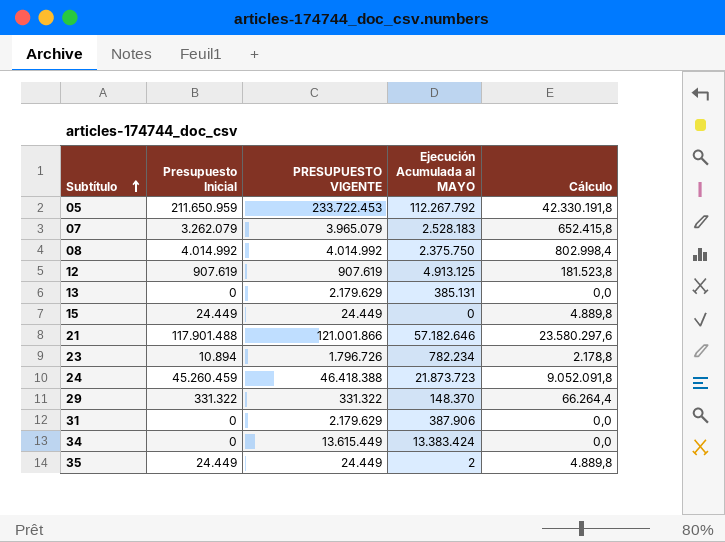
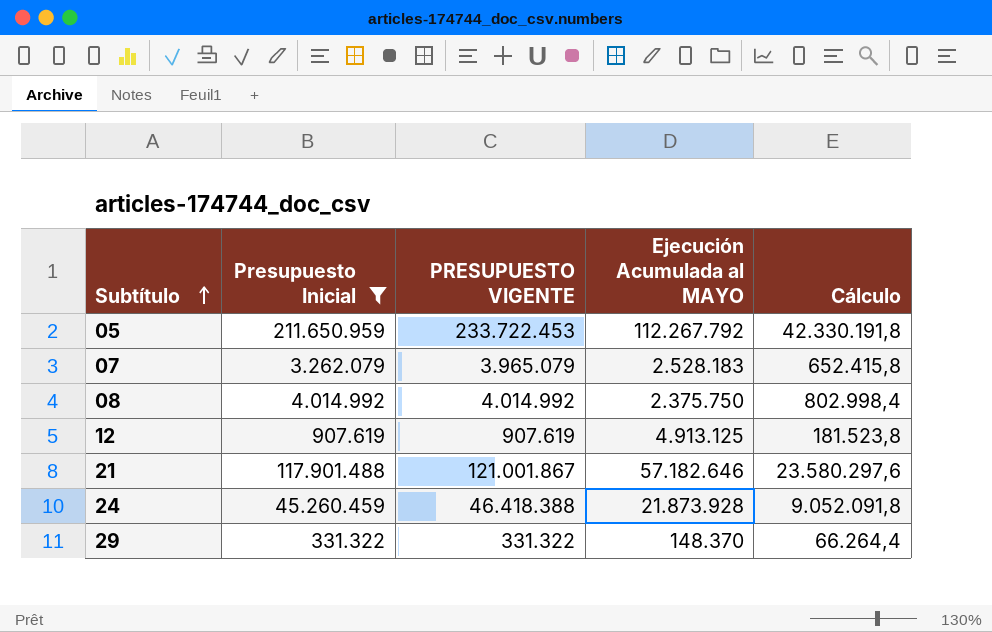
filter: none -> Presupuesto Inicial >= 331.322
21 | PRESUPUESTO VIGENTE: 121.001.866 -> 121.001.867
24 | Ejecución Acumulada al MAYO: 21.873.723 -> 21.873.928

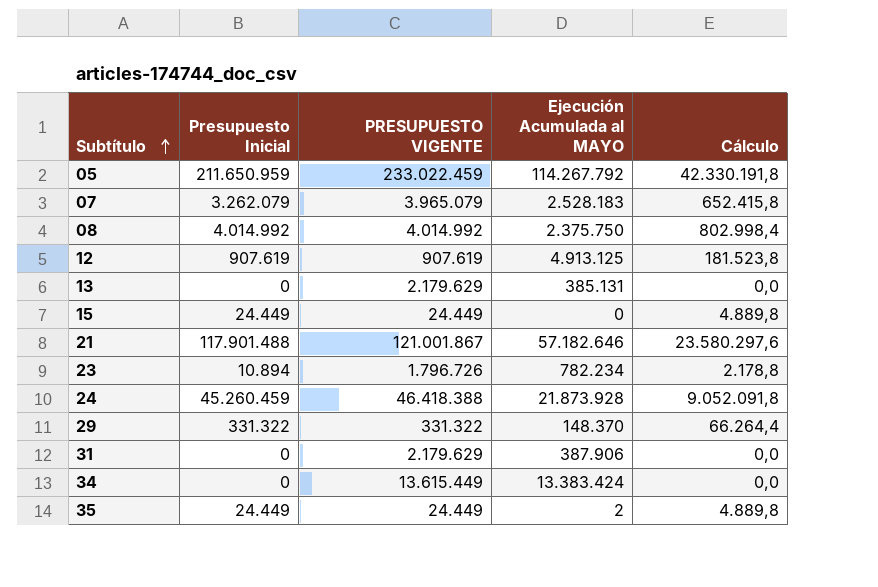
filter: Presupuesto Inicial >= 331.322 -> none
05 | PRESUPUESTO VIGENTE: 233.722.453 -> 233.022.459
05 | Ejecución Acumulada al MAYO: 112.267.792 -> 114.267.792

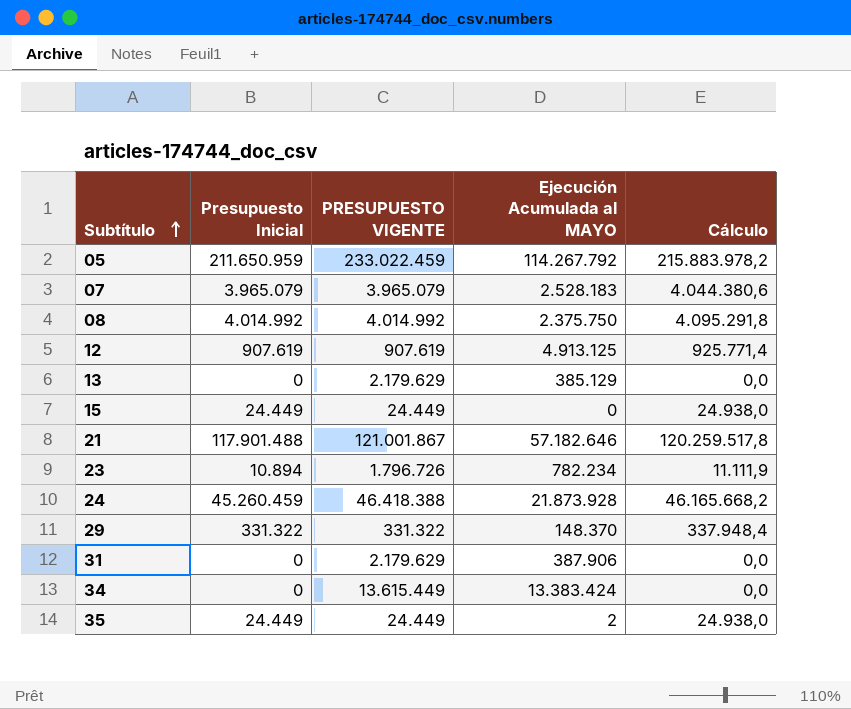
column Cálculo | formula: [Presupuesto Inicial] * 0,2 -> [Presupuesto Inicial] * 1,02
07 | Presupuesto Inicial: 3.262.079 -> 3.965.079
13 | Ejecución Acumulada al MAYO: 385.131 -> 385.129

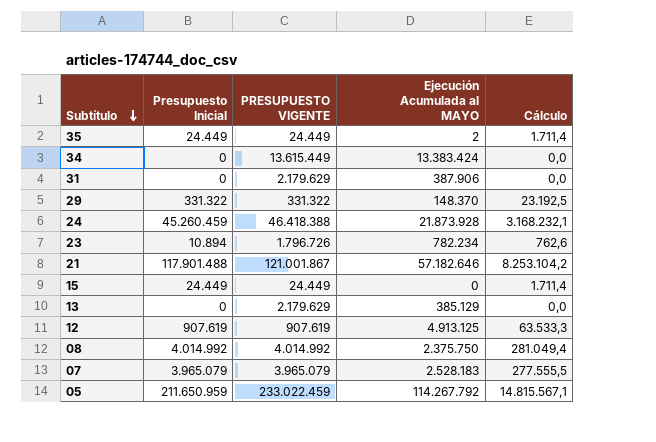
row order: Subtítulo ascending -> Subtítulo descending
column Cálculo | formula: [Presupuesto Inicial] * 1,02 -> [Presupuesto Inicial] * 0,07

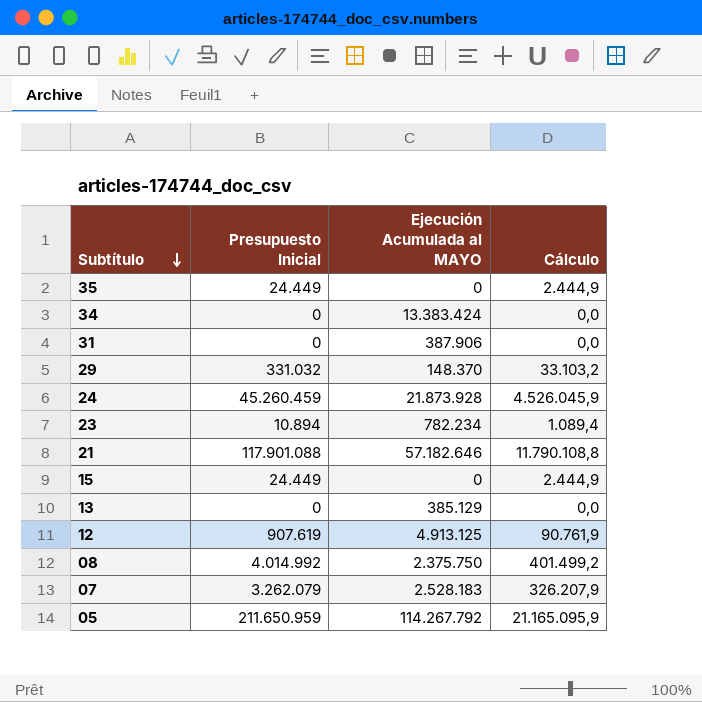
column PRESUPUESTO VIGENTE | position: 3 -> none
column Cálculo | formula: [Presupuesto Inicial] * 0,07 -> [Presupuesto Inicial] * 0,1
35 | Ejecución Acumulada al MAYO: 2 -> 0
29 | Presupuesto Inicial: 331.322 -> 331.032
21 | Presupuesto Inicial: 117.901.488 -> 117.901.088
07 | Presupuesto Inicial: 3.965.079 -> 3.262.079

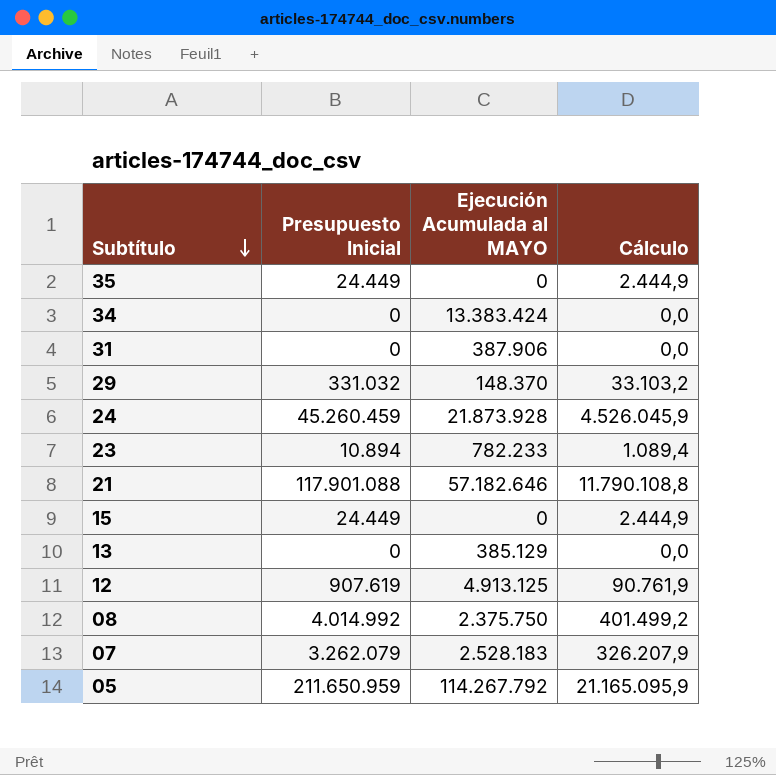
23 | Ejecución Acumulada al MAYO: 782.234 -> 782.233

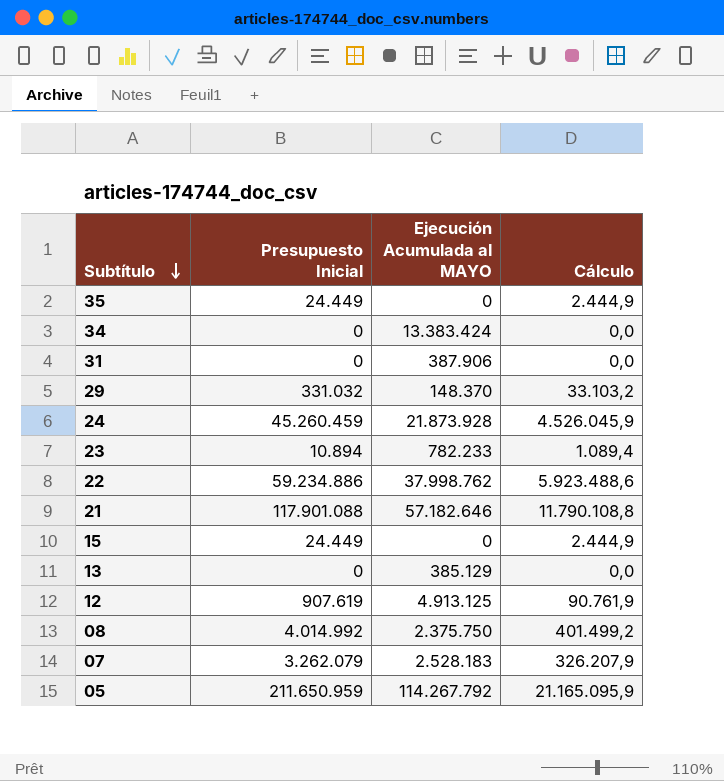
row 22: none -> 59.234.886 | 37.998.762 | 5.923.488,6

